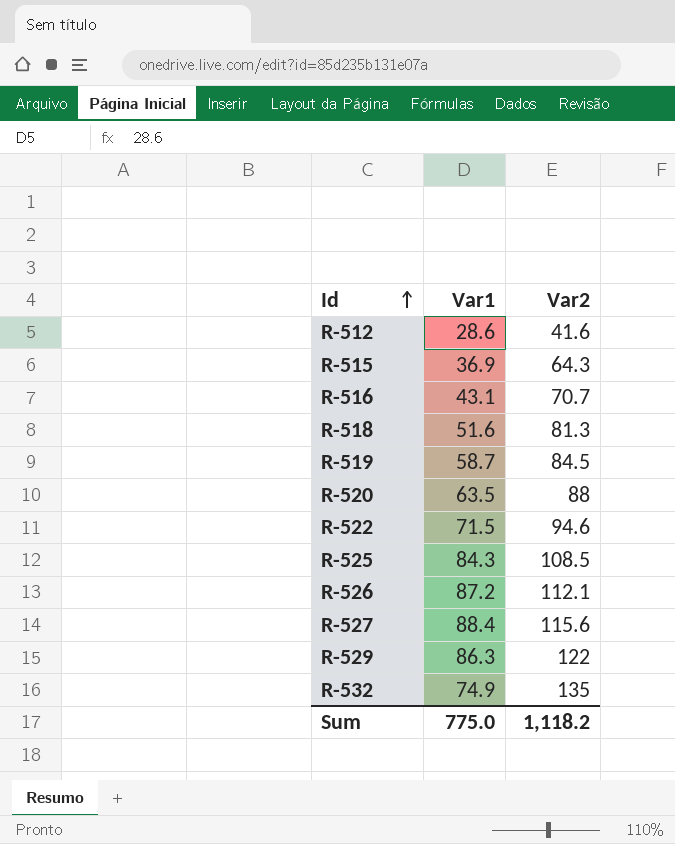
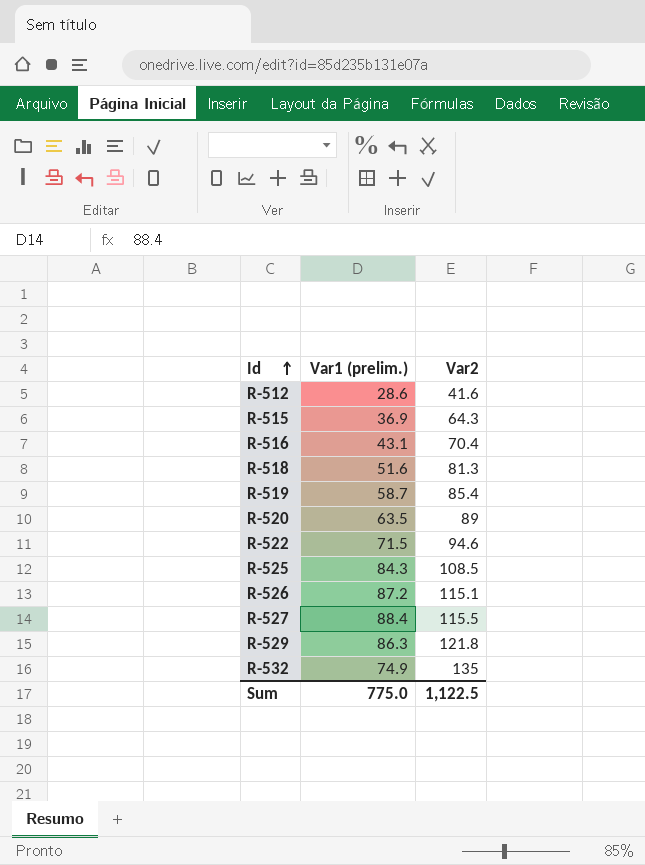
column name: Var1 -> Var1 (prelim.)
R-516 | Var2: 70.7 -> 70.4
R-519 | Var2: 84.5 -> 85.4
R-520 | Var2: 88 -> 89
R-526 | Var2: 112.1 -> 115.1
R-527 | Var2: 115.6 -> 115.5
R-529 | Var2: 122 -> 121.8
Sum | Var2: 1,118.2 -> 1,122.5

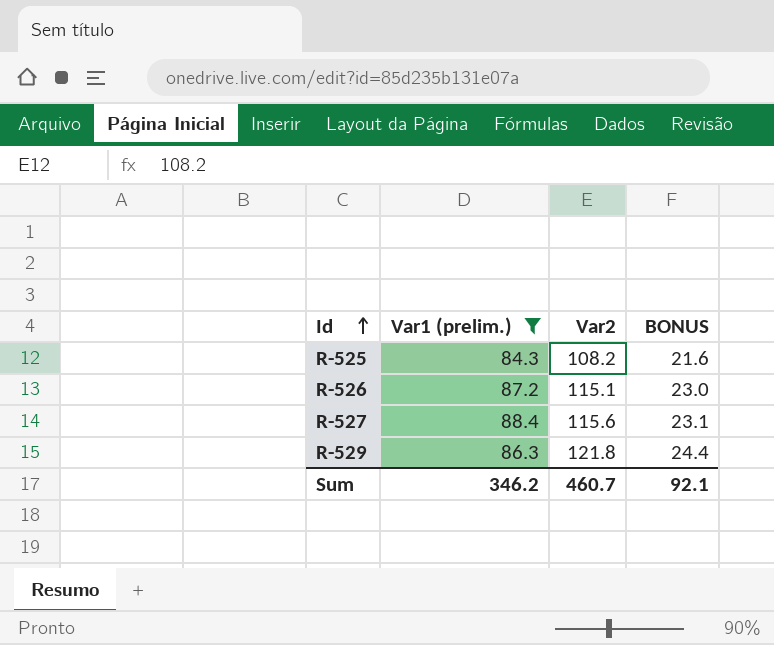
filter: none -> Var1 (prelim.) >= 84.3
column BONUS | formula: none -> [Var2] * 0.2
R-525 | Var2: 108.5 -> 108.2
R-527 | Var2: 115.5 -> 115.6
Sum | Var1 (prelim.): 775.0 -> 346.2
Sum | Var2: 1,122.5 -> 460.7

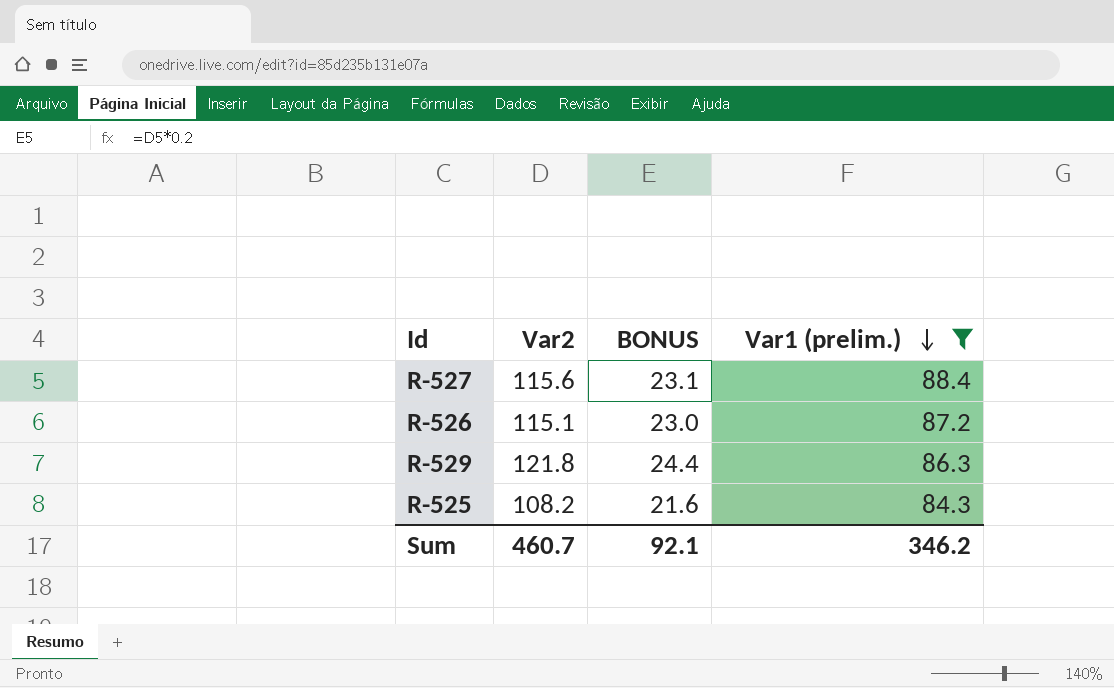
row order: Id ascending -> Var1 (prelim.) descending
column Var1 (prelim.) | position: 2 -> 4

